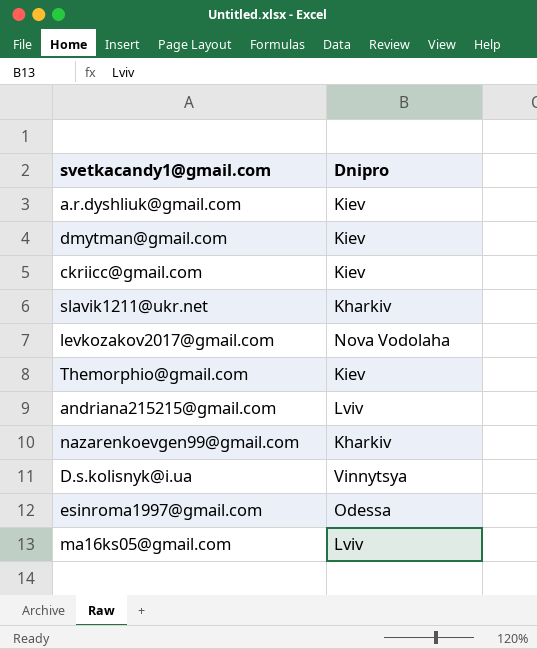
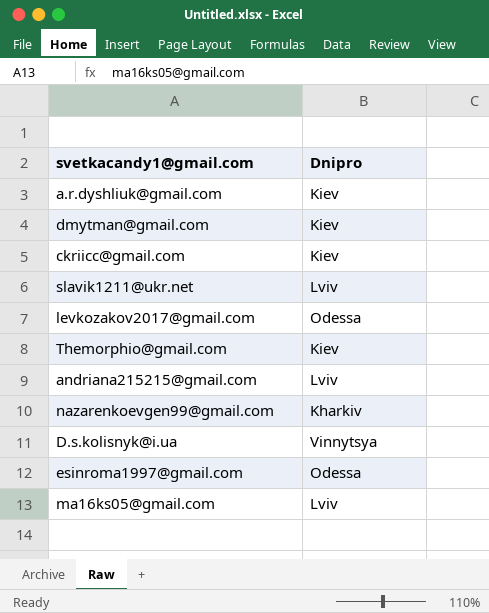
slavik1211@ukr.net | Dnipro: Kharkiv -> Lviv
levkozakov2017@gmail.com | Dnipro: Nova Vodolaha -> Odessa

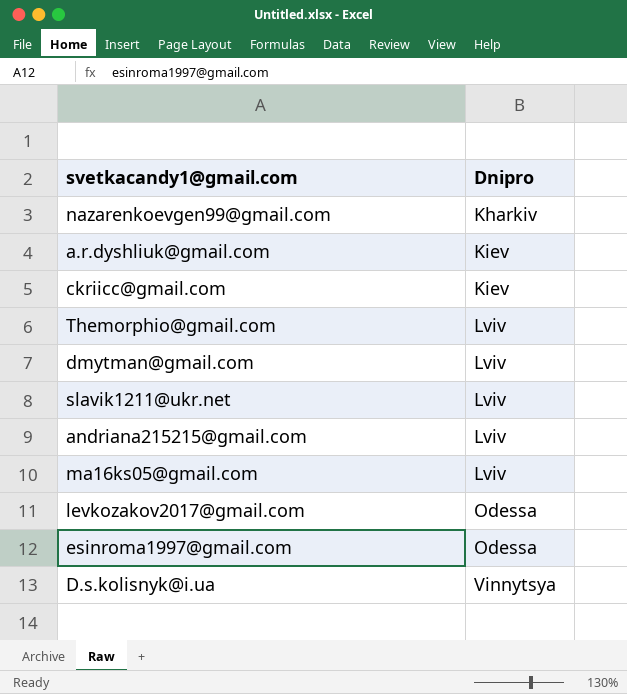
row order: none -> Dnipro ascending
Themorphio@gmail.com | Dnipro: Kiev -> Lviv
dmytman@gmail.com | Dnipro: Kiev -> Lviv

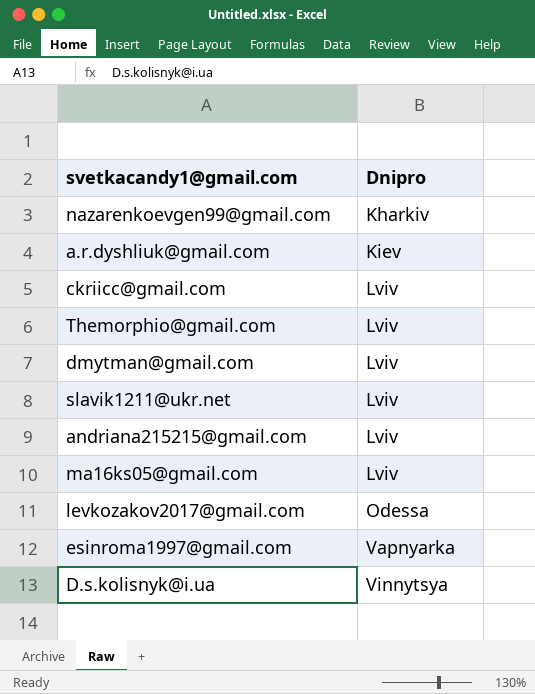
ckriicc@gmail.com | Dnipro: Kiev -> Lviv
esinroma1997@gmail.com | Dnipro: Odessa -> Vapnyarka

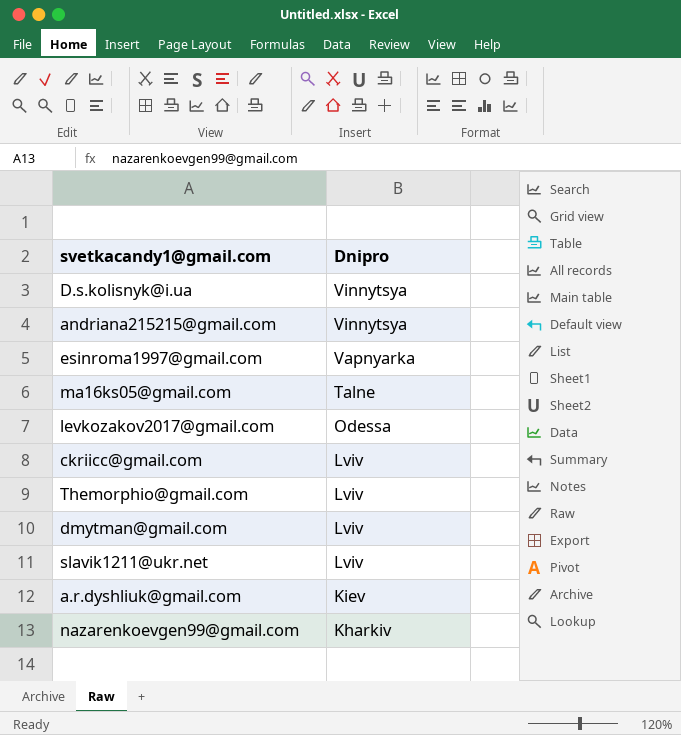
row order: Dnipro ascending -> Dnipro descending
andriana215215@gmail.com | Dnipro: Lviv -> Vinnytsya
ma16ks05@gmail.com | Dnipro: Lviv -> Talne

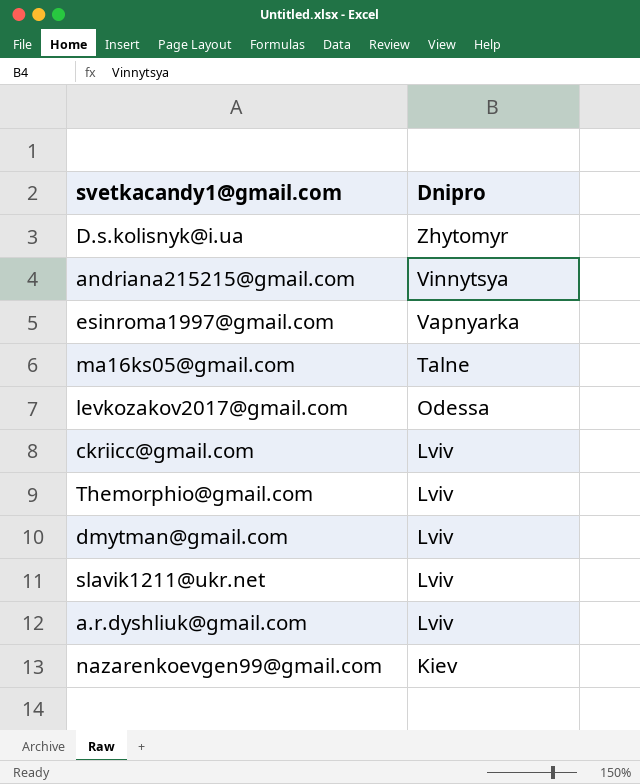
D.s.kolisnyk@i.ua | Dnipro: Vinnytsya -> Zhytomyr
a.r.dyshliuk@gmail.com | Dnipro: Kiev -> Lviv
nazarenkoevgen99@gmail.com | Dnipro: Kharkiv -> Kiev

